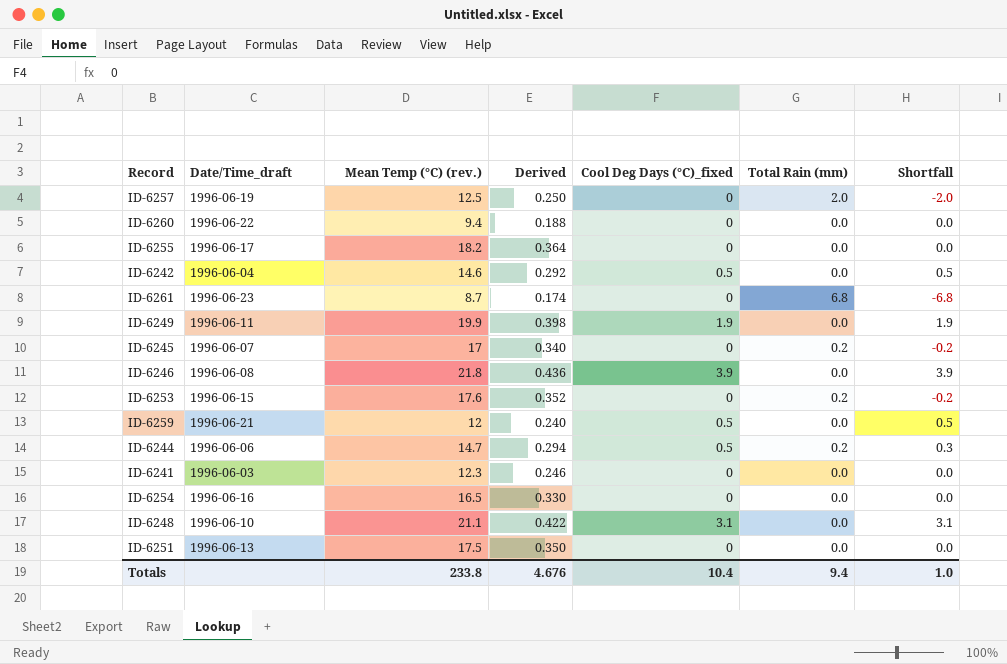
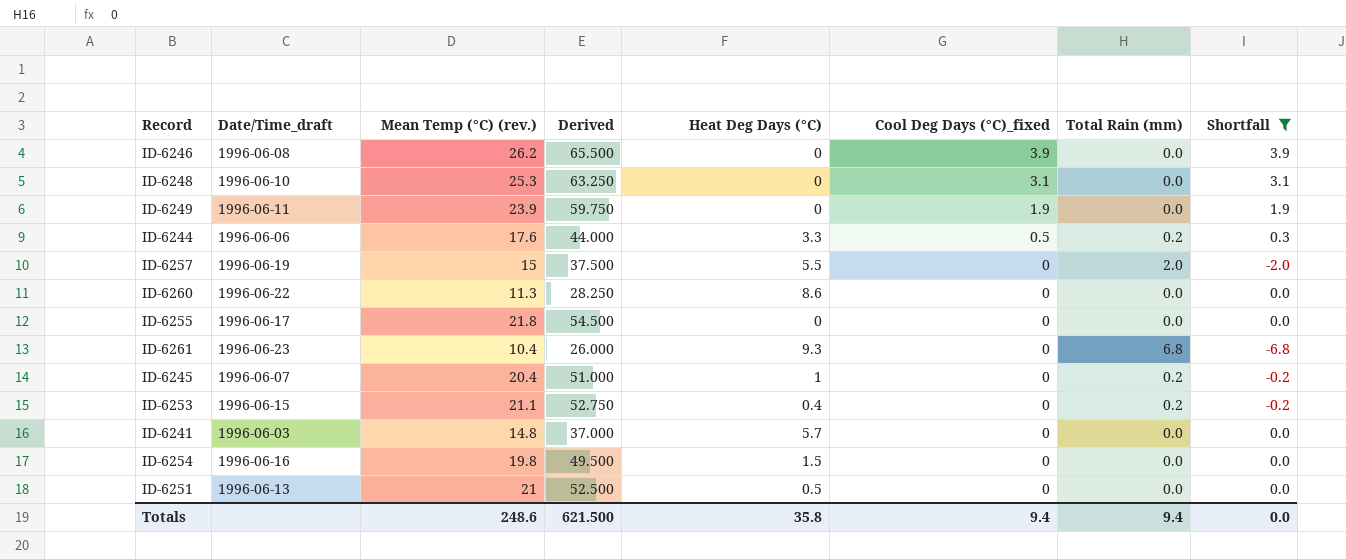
filter: none -> Shortfall != 0.5
row order: none -> Cool Deg Days (°C)_fixed descending
column Derived | formula: [Mean Temp (°C) (rev.)] * 0.02 -> [Mean Temp (°C) (rev.)] * 2.5
column Heat Deg Days (°C) | position: none -> 5
ID-6246 | Mean Temp (°C) (rev.): 21.8 -> 26.2
ID-6248 | Mean Temp (°C) (rev.): 21.1 -> 25.3
ID-6249 | Mean Temp (°C) (rev.): 19.9 -> 23.9
ID-6244 | Mean Temp (°C) (rev.): 14.7 -> 17.6
ID-6257 | Mean Temp (°C) (rev.): 12.5 -> 15
ID-6260 | Mean Temp (°C) (rev.): 9.4 -> 11.3
ID-6255 | Mean Temp (°C) (rev.): 18.2 -> 21.8
ID-6261 | Mean Temp (°C) (rev.): 8.7 -> 10.4
ID-6245 | Mean Temp (°C) (rev.): 17 -> 20.4
ID-6253 | Mean Temp (°C) (rev.): 17.6 -> 21.1
ID-6241 | Mean Temp (°C) (rev.): 12.3 -> 14.8
ID-6254 | Mean Temp (°C) (rev.): 16.5 -> 19.8
ID-6251 | Mean Temp (°C) (rev.): 17.5 -> 21
Totals | Mean Temp (°C) (rev.): 233.8 -> 248.6
Totals | Derived: 4.676 -> 621.500
Totals | Cool Deg Days (°C)_fixed: 10.4 -> 9.4
Totals | Shortfall: 1.0 -> 0.0

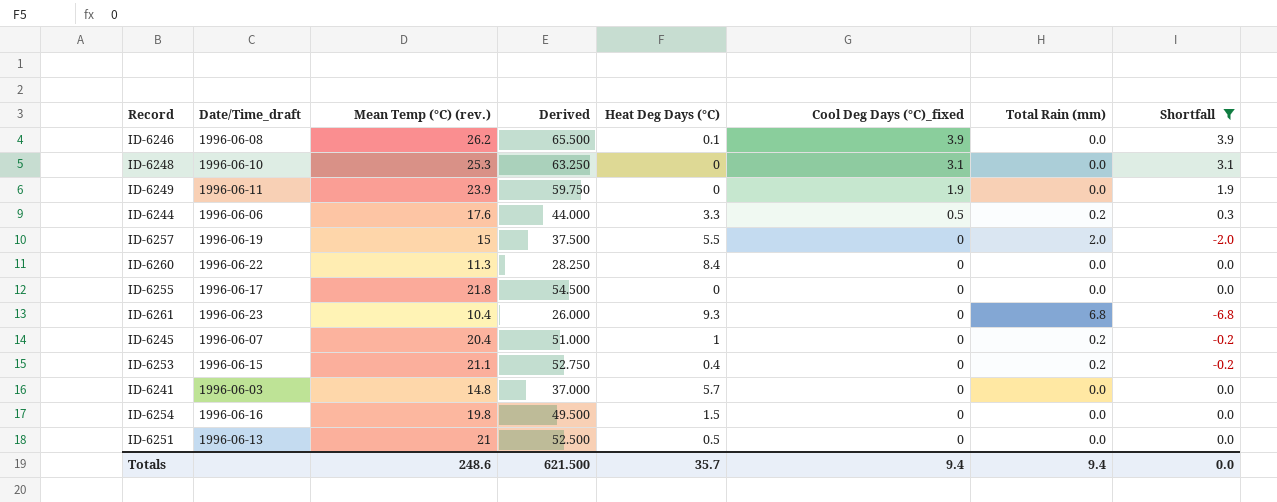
ID-6246 | Heat Deg Days (°C): 0 -> 0.1
ID-6260 | Heat Deg Days (°C): 8.6 -> 8.4
Totals | Heat Deg Days (°C): 35.8 -> 35.7

